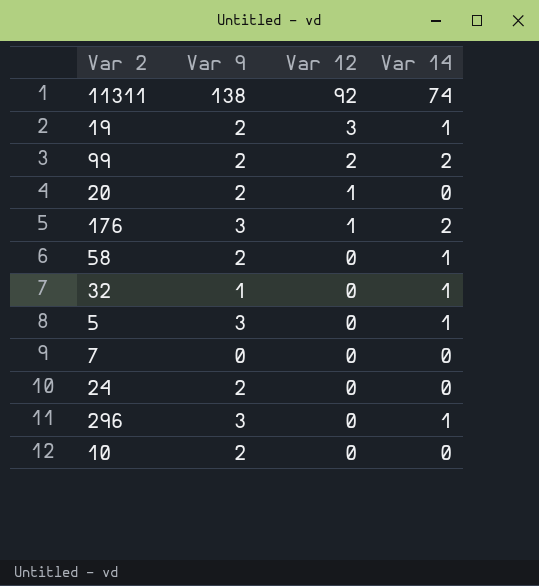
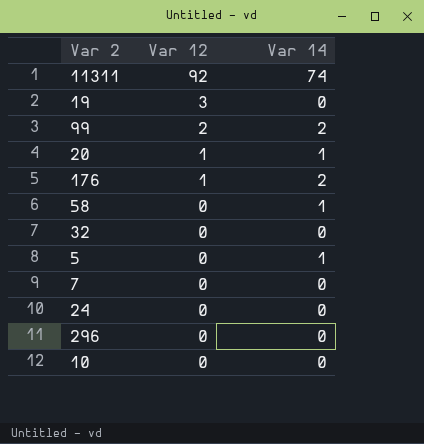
column Var 9 | position: 2 -> none
19 | Var 14: 1 -> 0
20 | Var 14: 0 -> 1
32 | Var 14: 1 -> 0
296 | Var 14: 1 -> 0

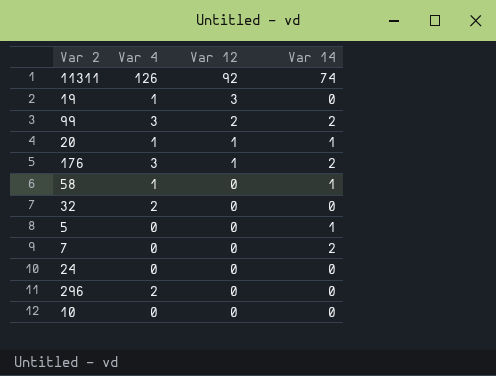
column Var 4 | position: none -> 2
7 | Var 14: 0 -> 2

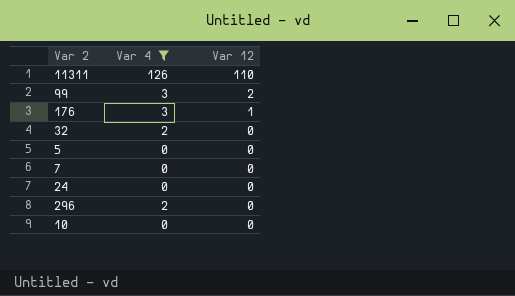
filter: none -> Var 4 != 1
column Var 14 | position: 4 -> none
11311 | Var 12: 92 -> 110

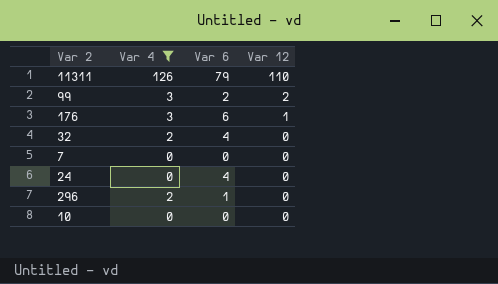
column Var 6 | position: none -> 3
row 5: 0 | 0 -> none

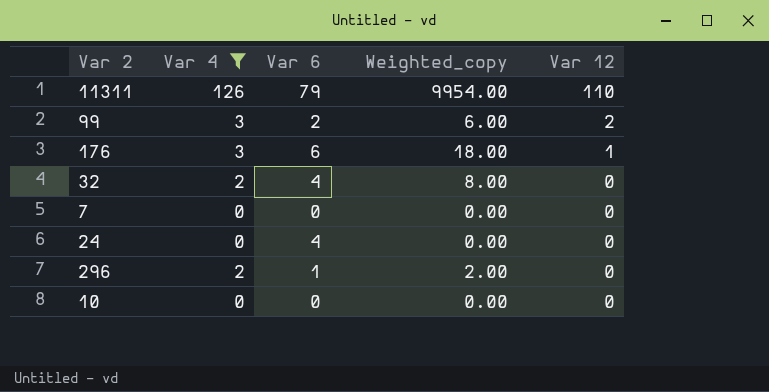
column Weighted_copy | formula: none -> [Var 4] * [Var 6]

